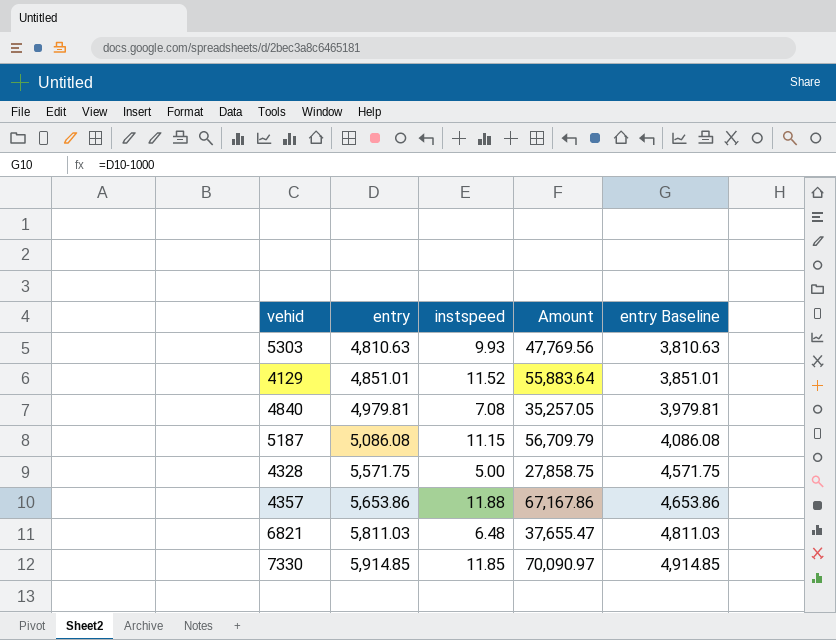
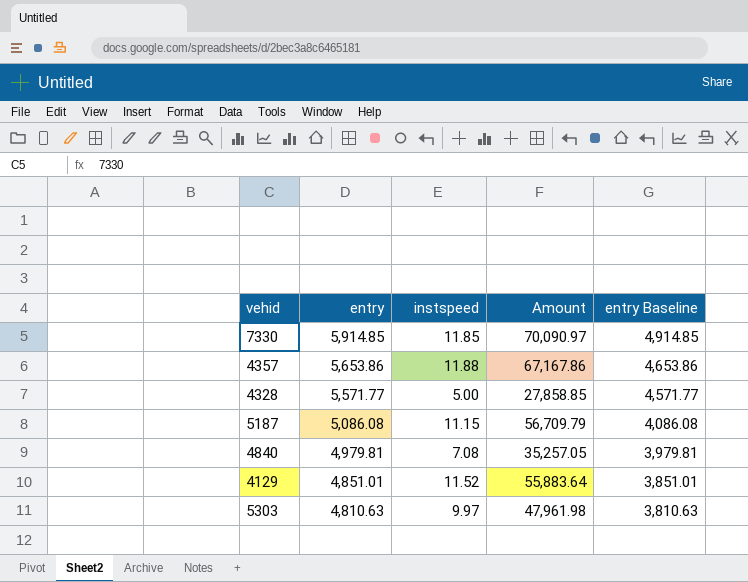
row order: entry ascending -> entry descending
row 6821: 5,811.03 | 6.48 | 37,655.47 | 4,811.03 -> none
4328 | entry: 5,571.75 -> 5,571.77
4328 | Amount: 27,858.75 -> 27,858.85
4328 | entry Baseline: 4,571.75 -> 4,571.77
5303 | instspeed: 9.93 -> 9.97
5303 | Amount: 47,769.56 -> 47,961.98

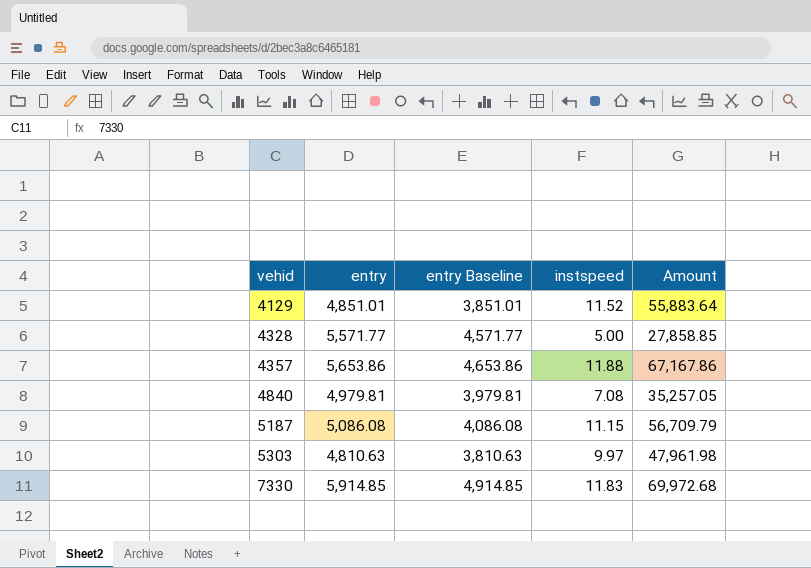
row order: entry descending -> vehid ascending
column entry Baseline | position: 5 -> 3
7330 | instspeed: 11.85 -> 11.83
7330 | Amount: 70,090.97 -> 69,972.68

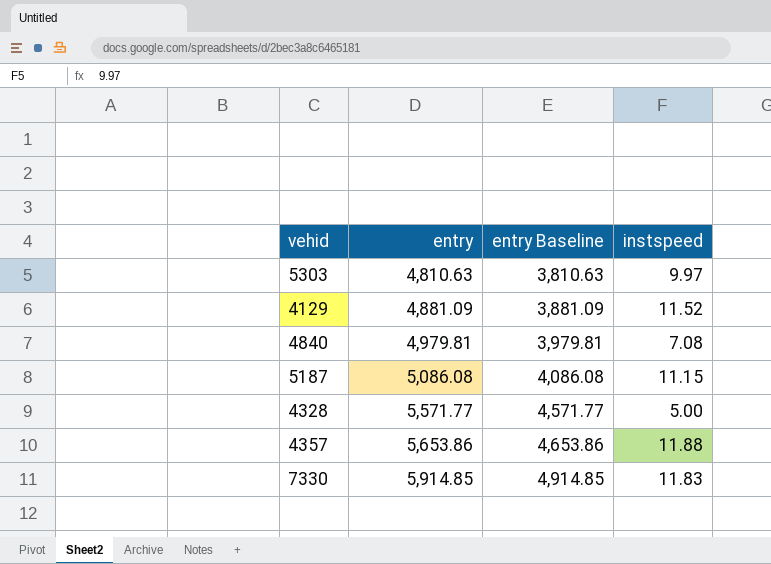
row order: vehid ascending -> entry ascending
column Amount | formula: [entry] * [instspeed] -> none
4129 | entry: 4,851.01 -> 4,881.09
4129 | entry Baseline: 3,851.01 -> 3,881.09

